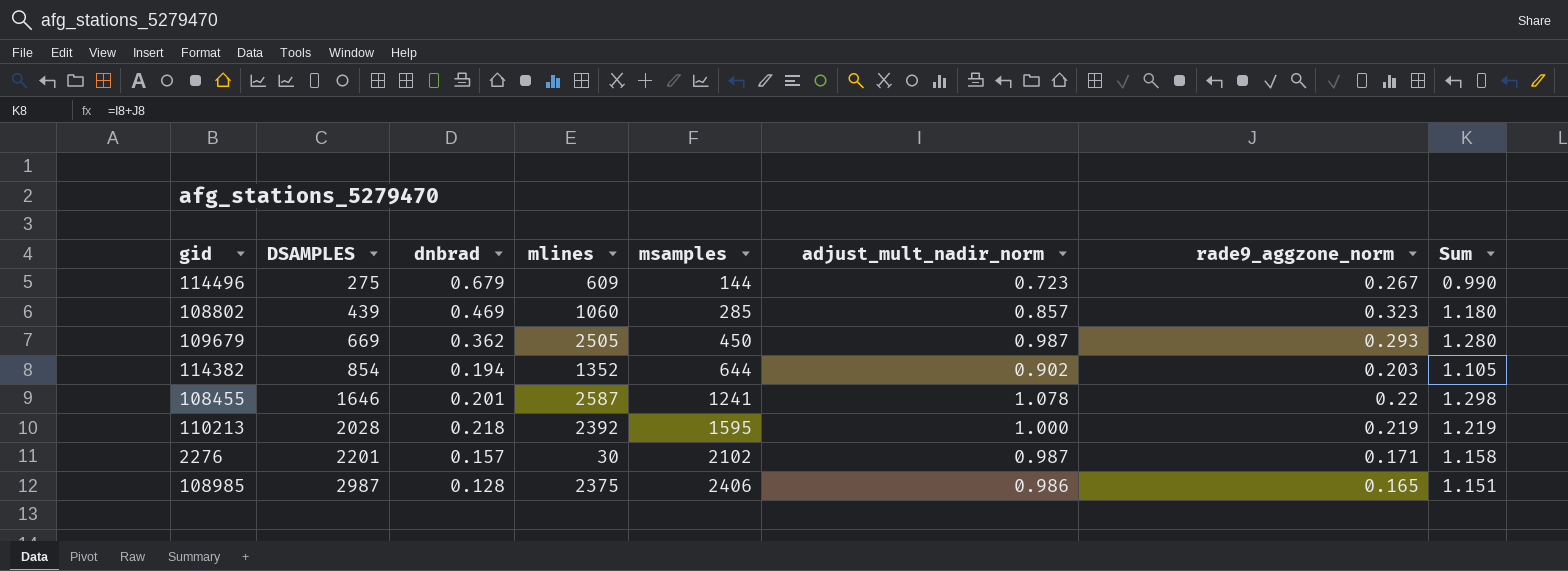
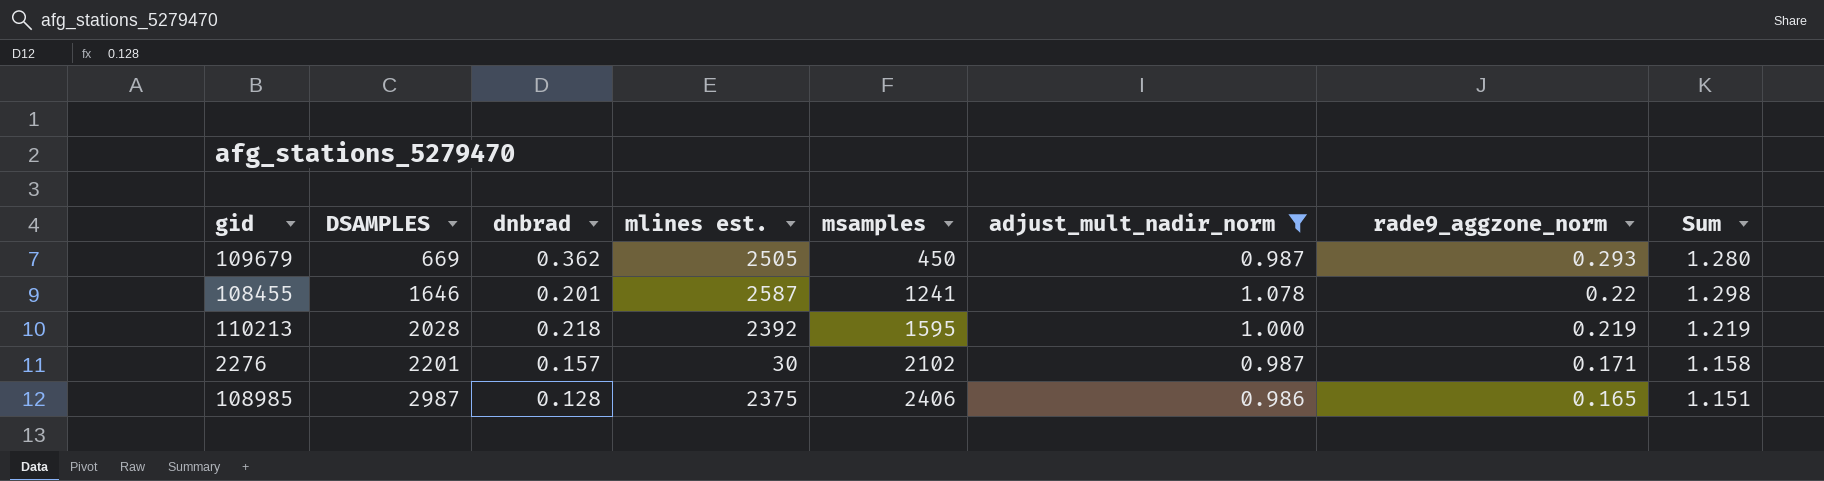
filter: none -> adjust_mult_nadir_norm >= 0.986
column name: mlines -> mlines est.

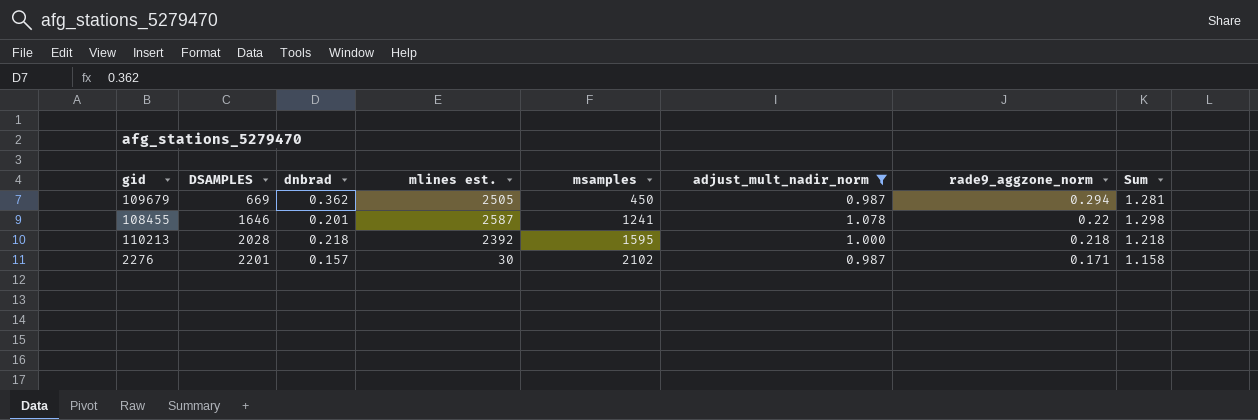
row 108985: 2987 | 0.128 | 2375 | 2406 | 0.986 | 0.165 | 1.151 -> none
109679 | rade9_aggzone_norm: 0.293 -> 0.294
109679 | Sum: 1.280 -> 1.281
110213 | rade9_aggzone_norm: 0.219 -> 0.218
110213 | Sum: 1.219 -> 1.218

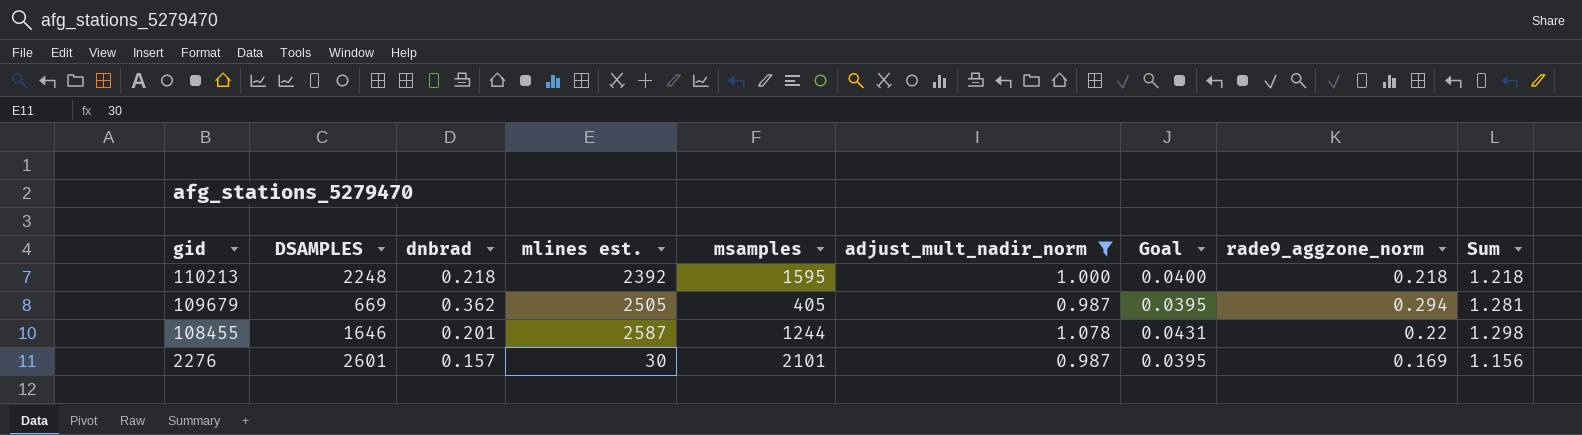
row order: DSAMPLES ascending -> gid descending
column Goal | formula: none -> [adjust_mult_nadir_norm] * 0.04
110213 | DSAMPLES: 2028 -> 2248
109679 | msamples: 450 -> 405
108455 | msamples: 1241 -> 1244
2276 | DSAMPLES: 2201 -> 2601
2276 | msamples: 2102 -> 2101
2276 | rade9_aggzone_norm: 0.171 -> 0.169
2276 | Sum: 1.158 -> 1.156

